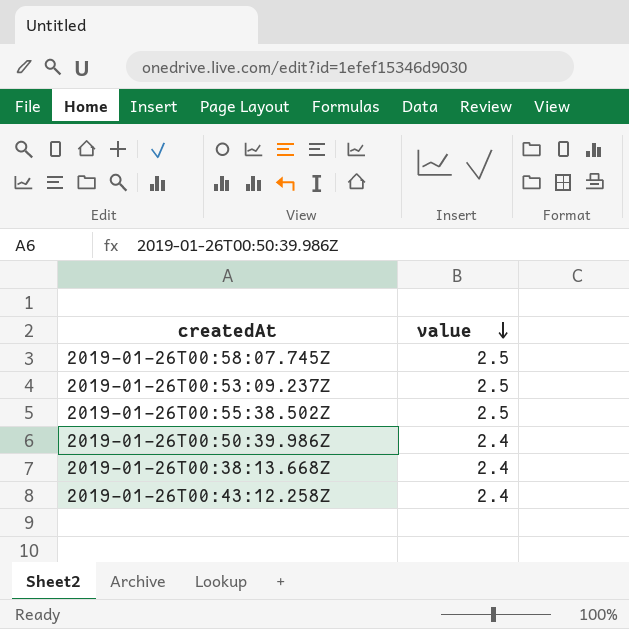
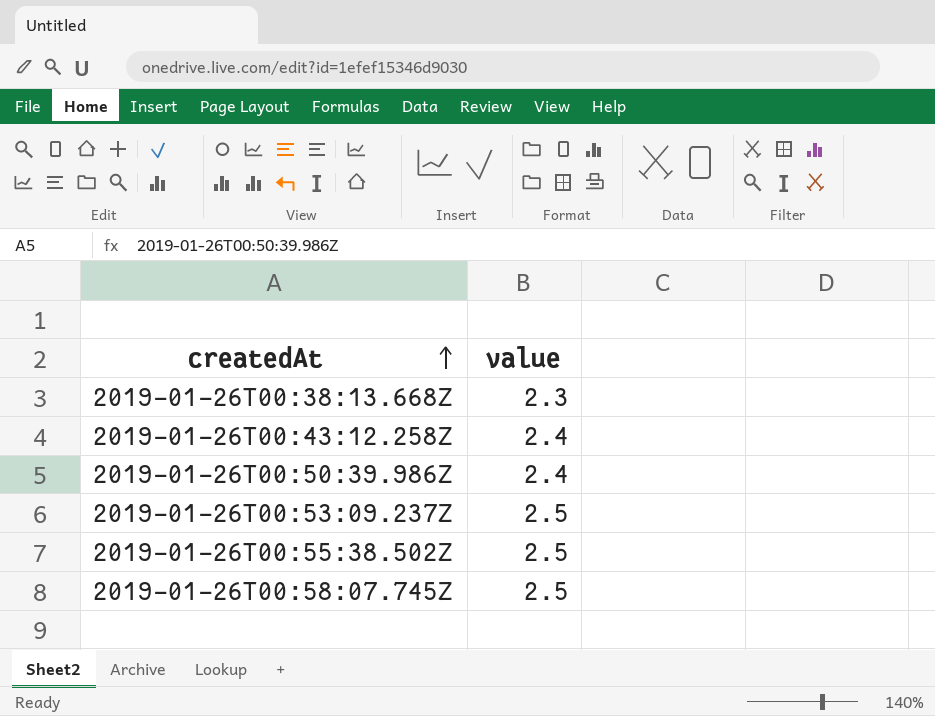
row order: value descending -> createdAt ascending
2019-01-26T00:38:13.668Z | value: 2.4 -> 2.3

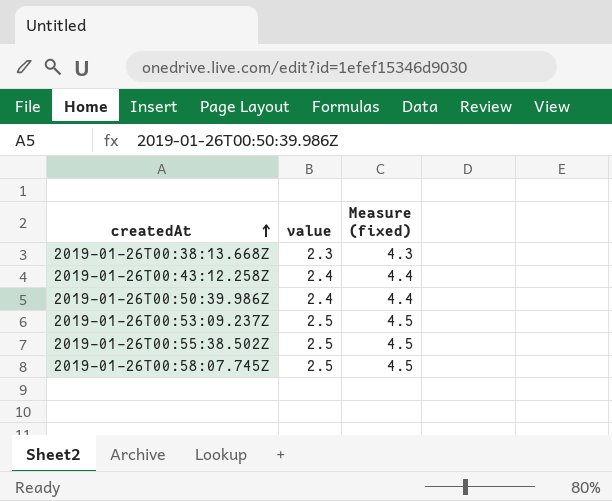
column Measure (fixed) | formula: none -> [value] + 2

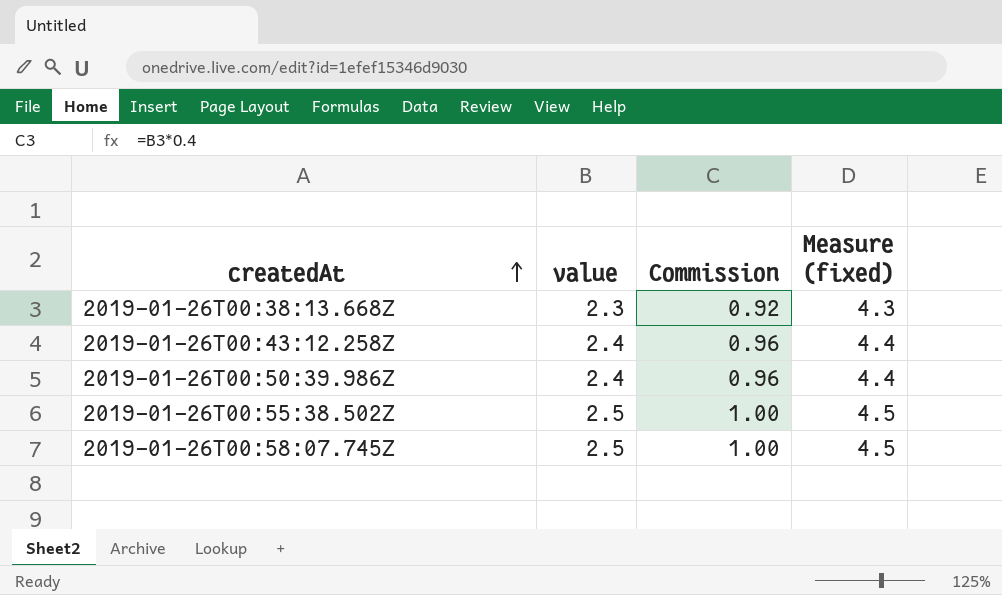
column Commission | formula: none -> [value] * 0.4
row 2019-01-26T00:53:09.237Z: 2.5 | 4.5 -> none

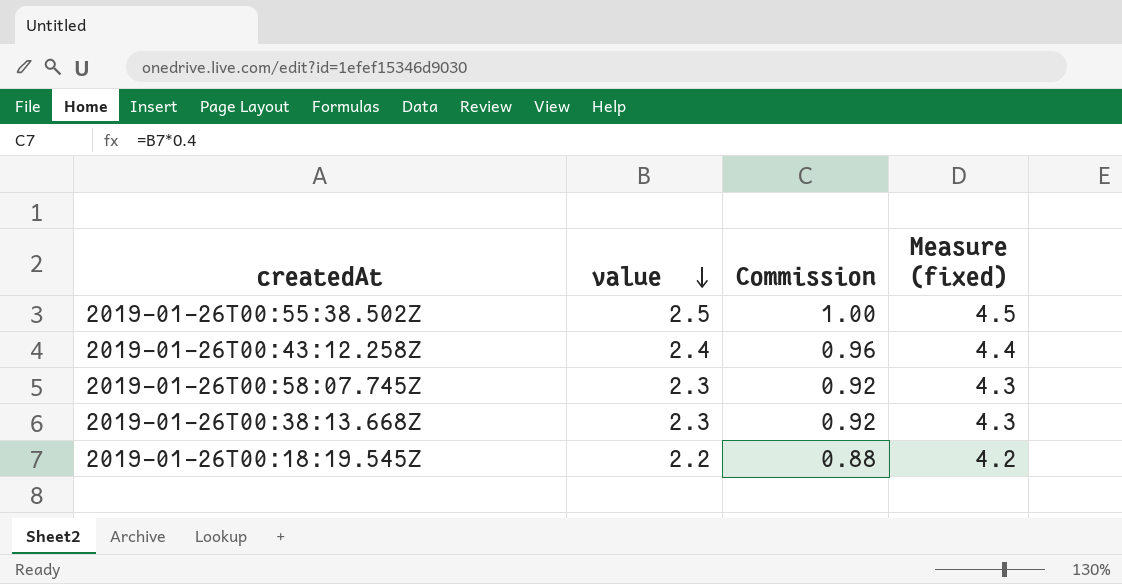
row order: createdAt ascending -> value descending
row 2019-01-26T00:50:39.986Z: 2.4 | 0.96 | 4.4 -> none
2019-01-26T00:58:07.745Z | value: 2.5 -> 2.3
2019-01-26T00:58:07.745Z | Commission: 1.00 -> 0.92
2019-01-26T00:58:07.745Z | Measure (fixed): 4.5 -> 4.3
row 2019-01-26T00:18:19.545Z: none -> 2.2 | 0.88 | 4.2

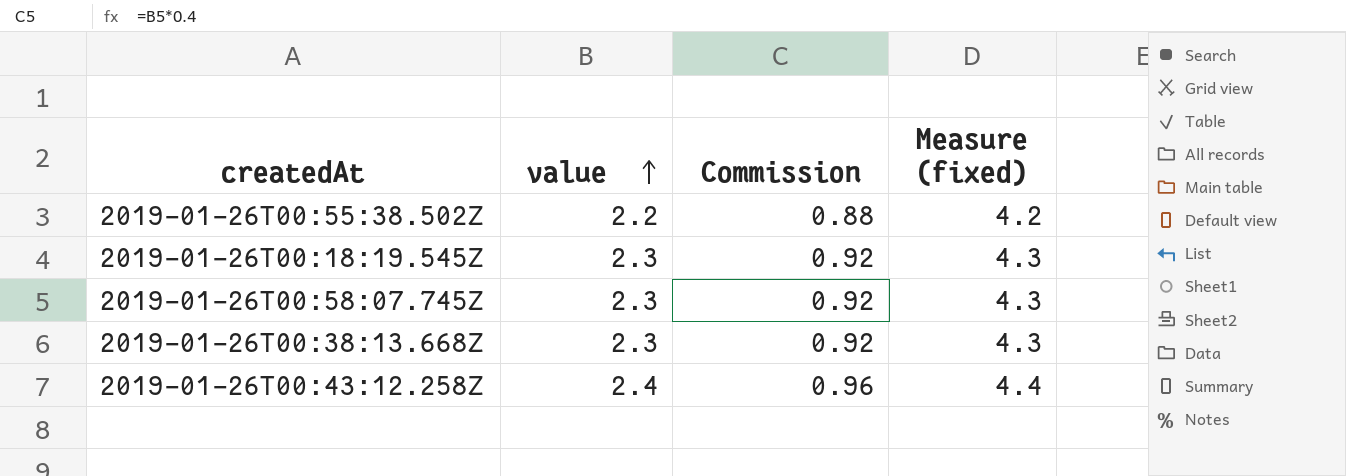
row order: value descending -> value ascending
2019-01-26T00:55:38.502Z | value: 2.5 -> 2.2
2019-01-26T00:55:38.502Z | Commission: 1.00 -> 0.88
2019-01-26T00:55:38.502Z | Measure (fixed): 4.5 -> 4.2
2019-01-26T00:18:19.545Z | value: 2.2 -> 2.3
2019-01-26T00:18:19.545Z | Commission: 0.88 -> 0.92
2019-01-26T00:18:19.545Z | Measure (fixed): 4.2 -> 4.3

